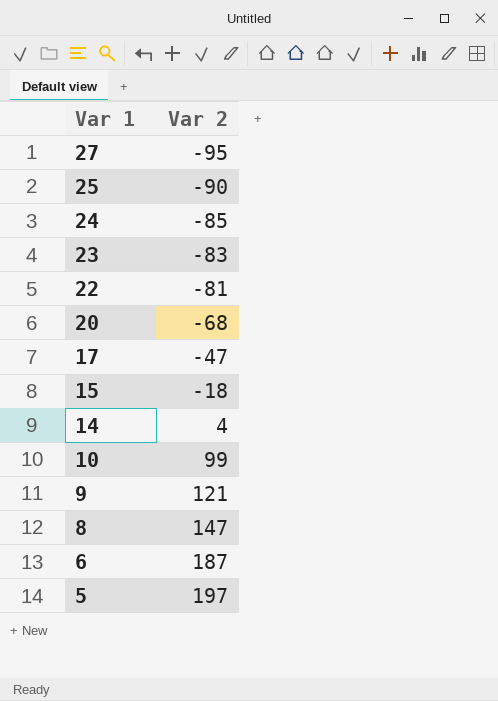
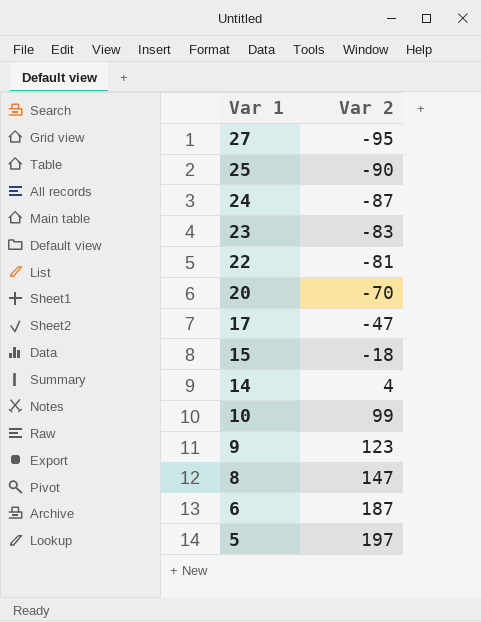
24 | Var 2: -85 -> -87
20 | Var 2: -68 -> -70
9 | Var 2: 121 -> 123

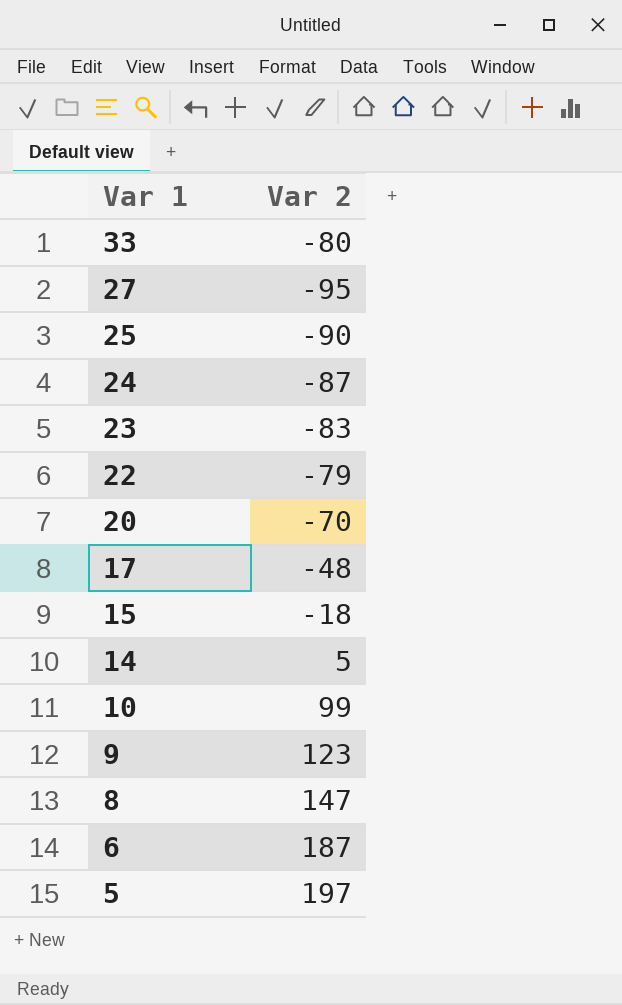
row 33: none -> -80
22 | Var 2: -81 -> -79
17 | Var 2: -47 -> -48
14 | Var 2: 4 -> 5

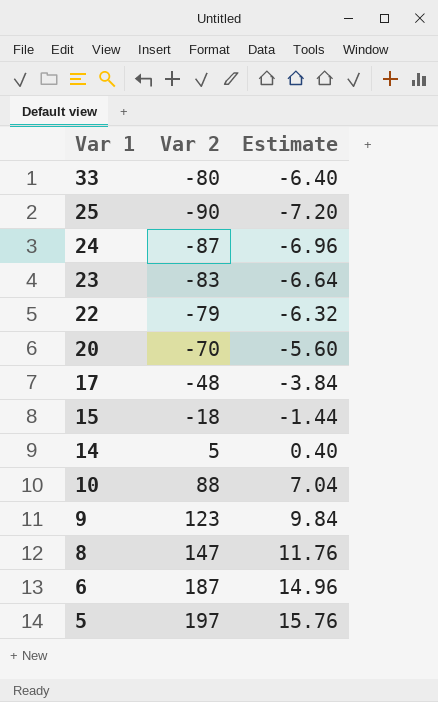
column Estimate | formula: none -> [Var 2] * 0.08
row 27: -95 -> none
10 | Var 2: 99 -> 88

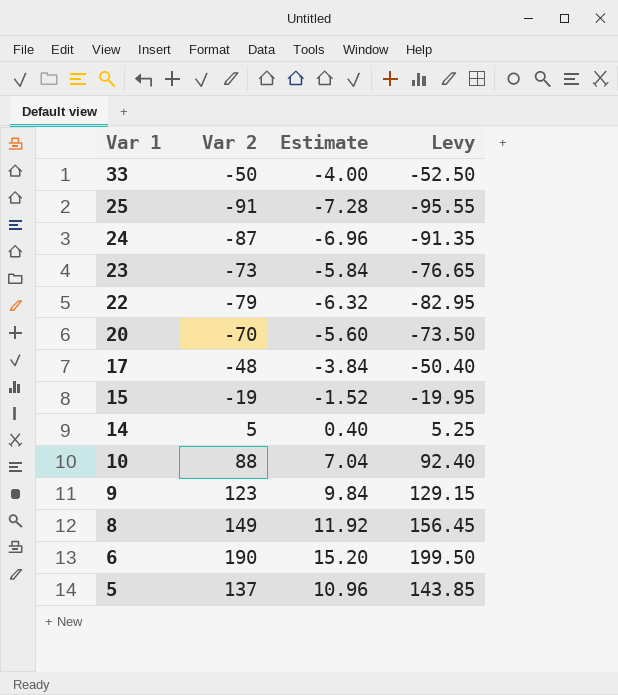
column Levy | formula: none -> [Var 2] * 1.05
33 | Var 2: -80 -> -50
33 | Estimate: -6.40 -> -4.00
25 | Var 2: -90 -> -91
25 | Estimate: -7.20 -> -7.28
23 | Var 2: -83 -> -73
23 | Estimate: -6.64 -> -5.84
15 | Var 2: -18 -> -19
15 | Estimate: -1.44 -> -1.52
8 | Var 2: 147 -> 149
8 | Estimate: 11.76 -> 11.92
6 | Var 2: 187 -> 190
6 | Estimate: 14.96 -> 15.20
5 | Var 2: 197 -> 137
5 | Estimate: 15.76 -> 10.96

